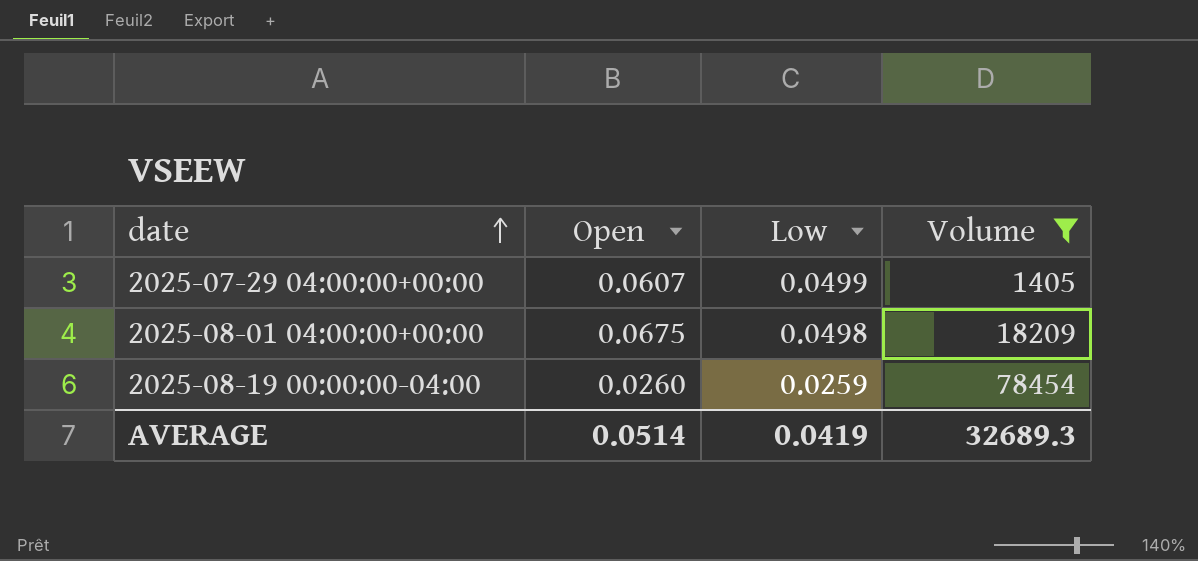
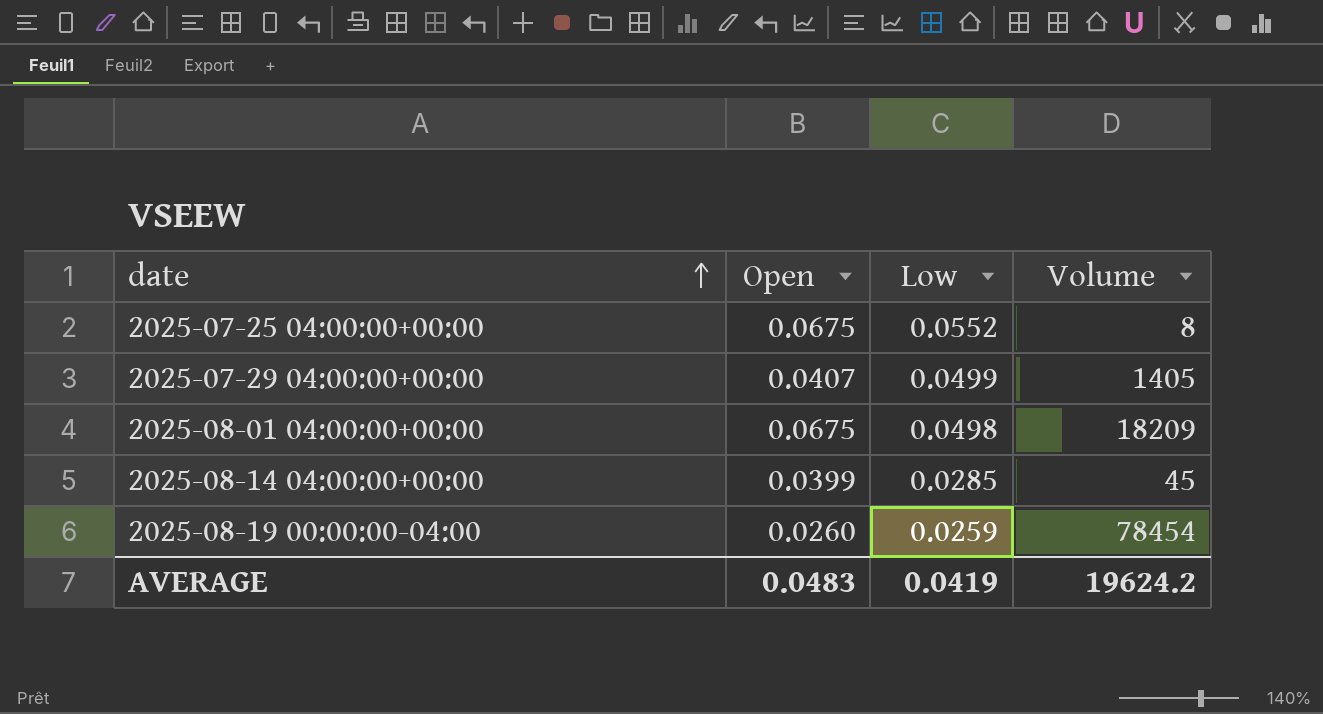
filter: Volume >= 1405 -> none
2025-07-29 04:00:00+00:00 | Open: 0.0607 -> 0.0407
AVERAGE | Open: 0.0514 -> 0.0483
AVERAGE | Volume: 32689.3 -> 19624.2

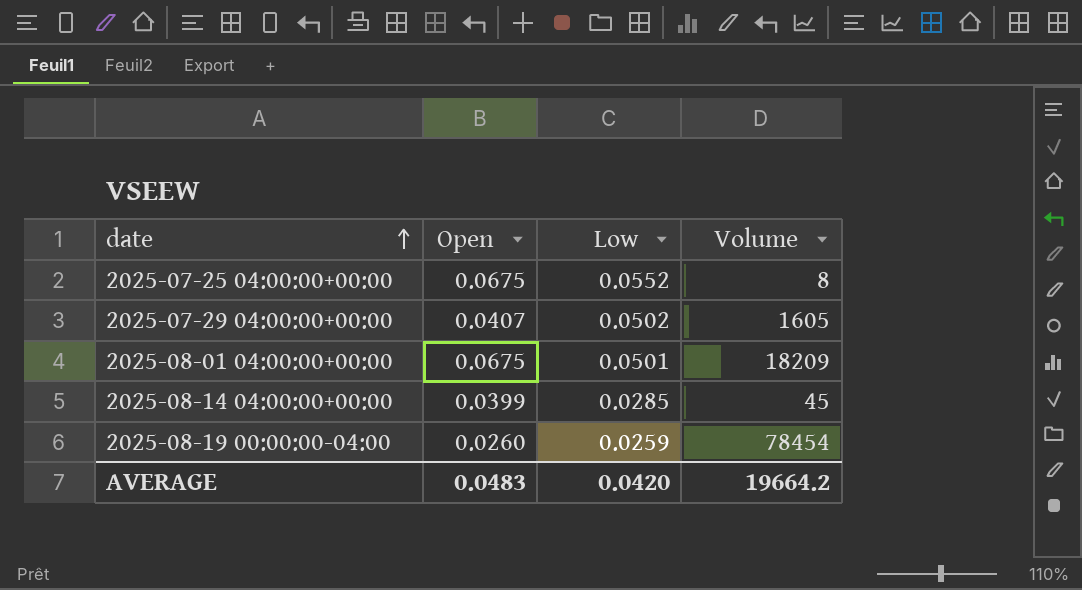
2025-07-29 04:00:00+00:00 | Low: 0.0499 -> 0.0502
2025-07-29 04:00:00+00:00 | Volume: 1405 -> 1605
2025-08-01 04:00:00+00:00 | Low: 0.0498 -> 0.0501
AVERAGE | Low: 0.0419 -> 0.0420
AVERAGE | Volume: 19624.2 -> 19664.2

